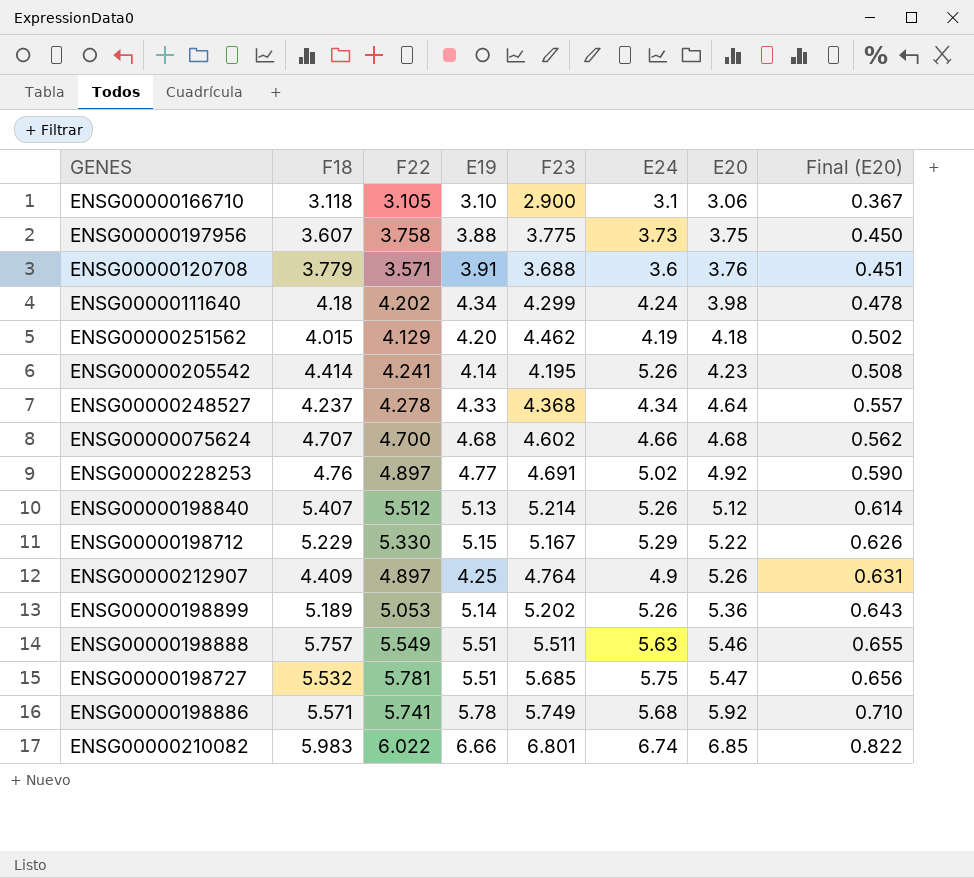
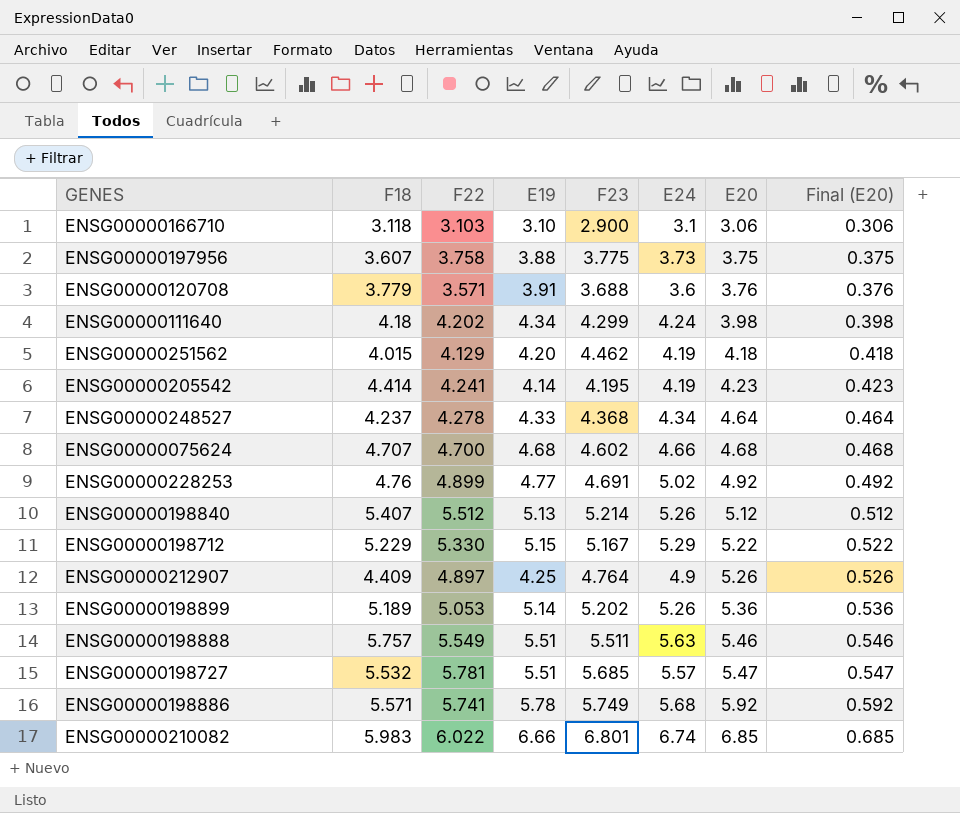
column Final (E20) | formula: [E20] * 0.12 -> [E20] * 0.1
ENSG00000166710 | F22: 3.105 -> 3.103
ENSG00000205542 | E24: 5.26 -> 4.19
ENSG00000228253 | F22: 4.897 -> 4.899
ENSG00000198727 | E24: 5.75 -> 5.57

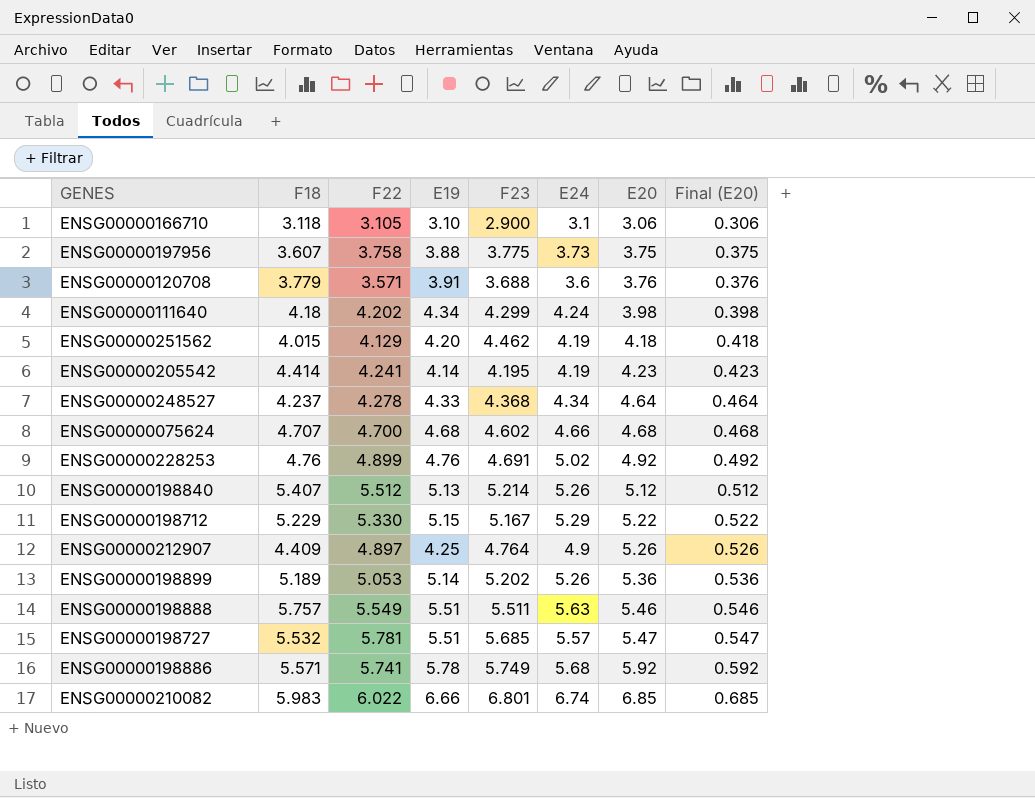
ENSG00000166710 | F22: 3.103 -> 3.105
ENSG00000228253 | E19: 4.77 -> 4.76

